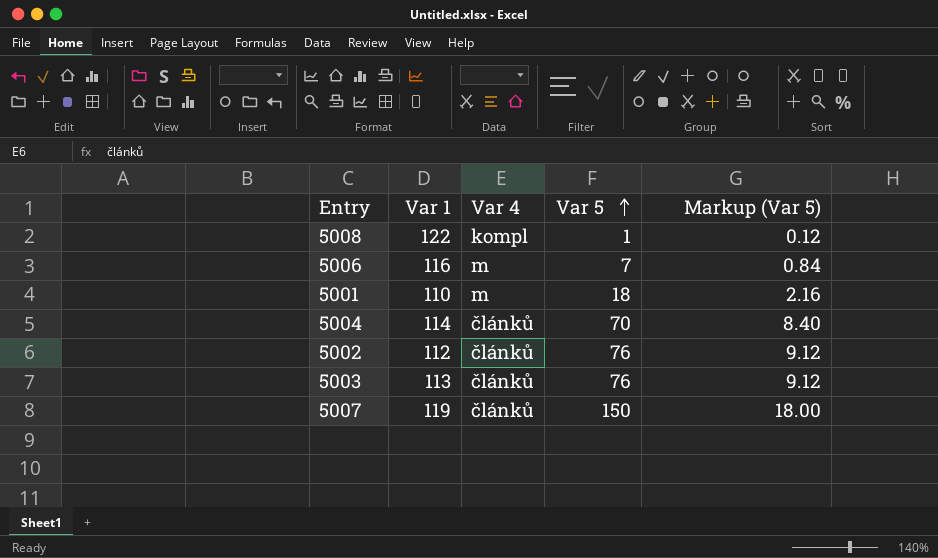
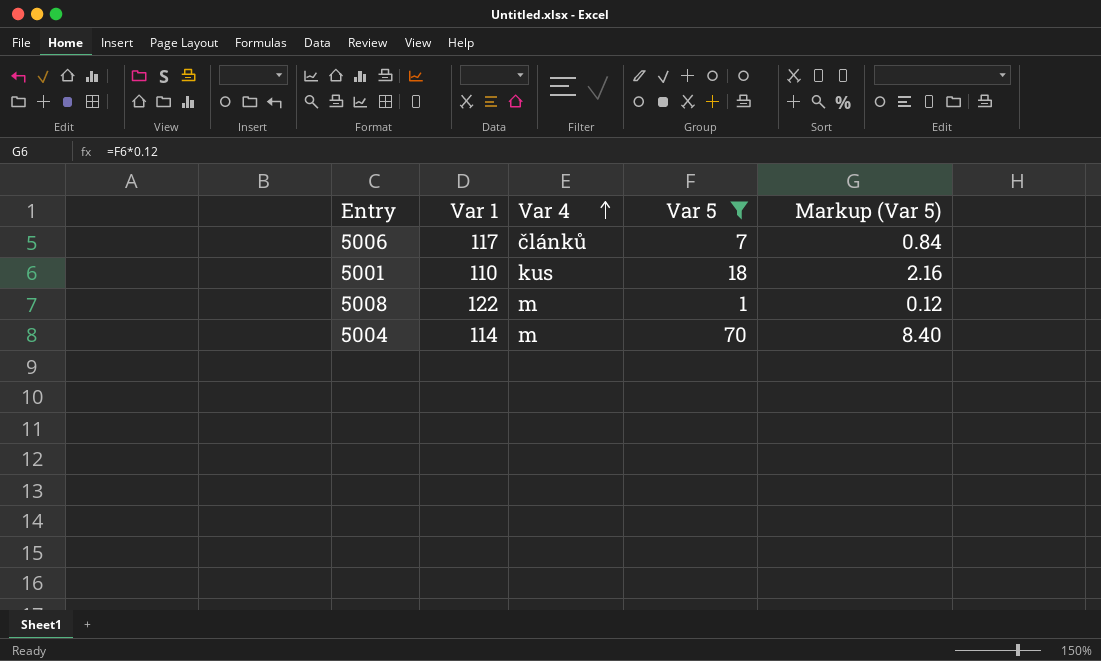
filter: none -> Var 5 <= 70
row order: Var 5 ascending -> Var 4 ascending
5006 | Var 1: 116 -> 117
5006 | Var 4: m -> článků
5001 | Var 4: m -> kus
5008 | Var 4: kompl -> m
5004 | Var 4: článků -> m

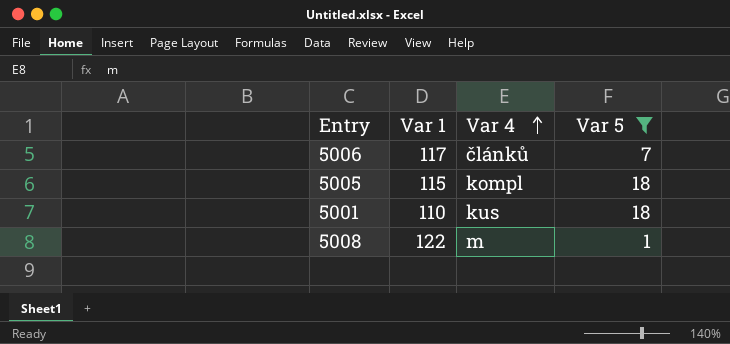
column Markup (Var 5) | formula: [Var 5] * 0.12 -> none
row 5004: 114 | m | 70 | 8.40 -> none
row 5005: none -> 115 | kompl | 18

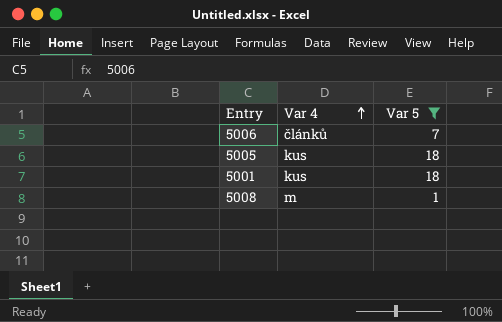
column Var 1 | position: 2 -> none
5005 | Var 4: kompl -> kus

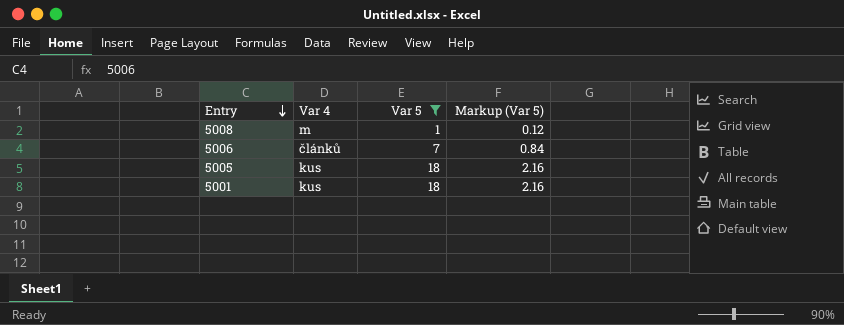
row order: Var 4 ascending -> Entry descending
column Markup (Var 5) | formula: none -> [Var 5] * 0.12

